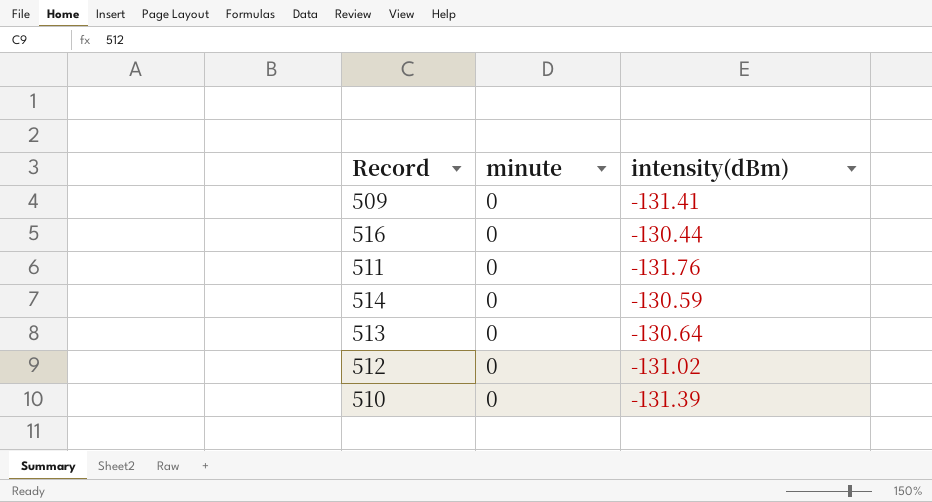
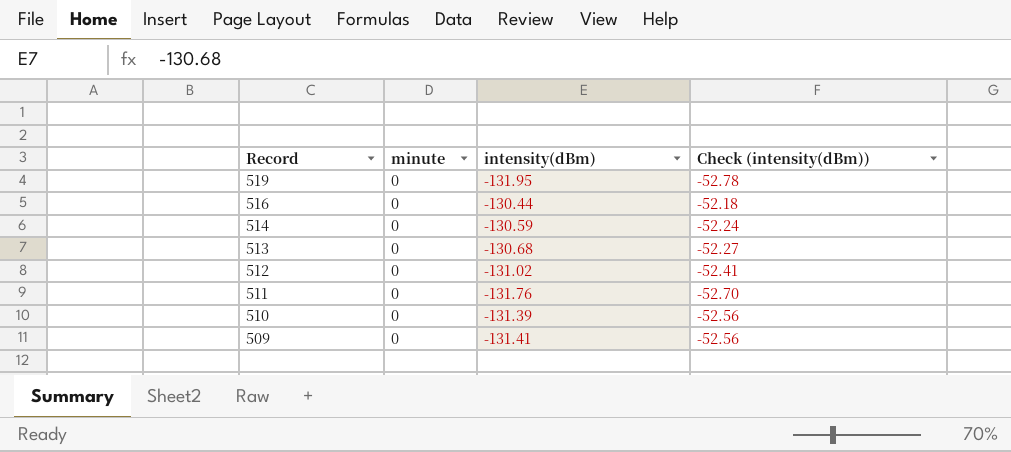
row order: none -> Record descending
column Check (intensity(dBm)) | formula: none -> [intensity(dBm)] * 0.4
row 519: none -> 0 | -131.95 | -52.78
513 | intensity(dBm): -130.64 -> -130.68

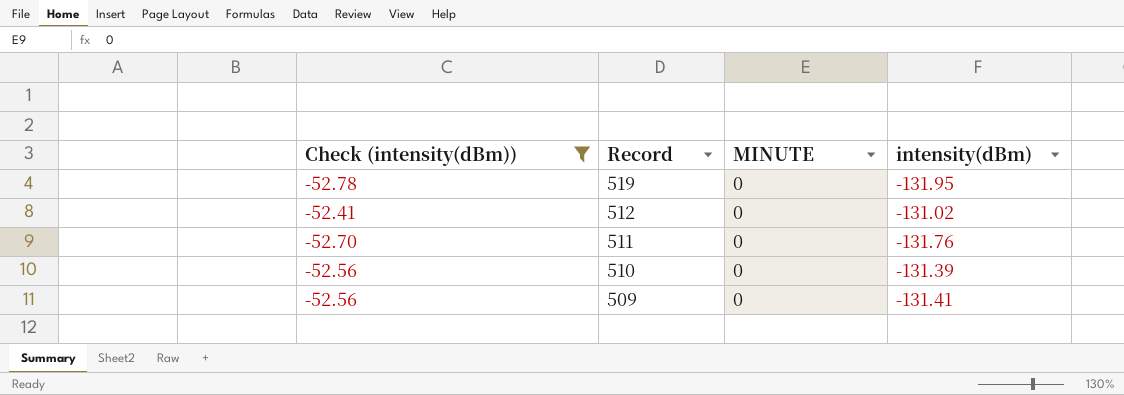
filter: none -> Check (intensity(dBm)) <= -52.41
column Check (intensity(dBm)) | position: 4 -> 1
column name: minute -> MINUTE

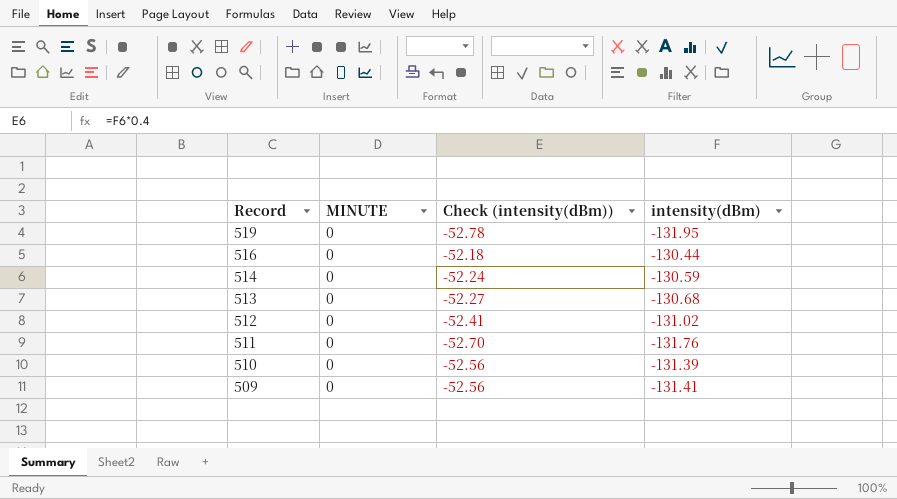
filter: Check (intensity(dBm)) <= -52.41 -> none
column Check (intensity(dBm)) | position: 1 -> 3

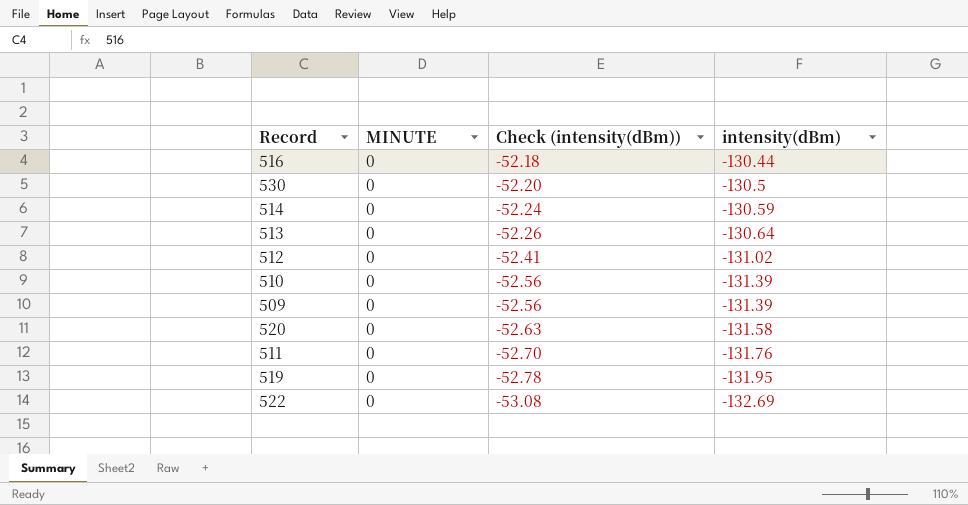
row order: Record descending -> Check (intensity(dBm)) descending
row 530: none -> 0 | -52.20 | -130.5
513 | Check (intensity(dBm)): -52.27 -> -52.26
513 | intensity(dBm): -130.68 -> -130.64
509 | intensity(dBm): -131.41 -> -131.39
row 520: none -> 0 | -52.63 | -131.58
row 522: none -> 0 | -53.08 | -132.69

